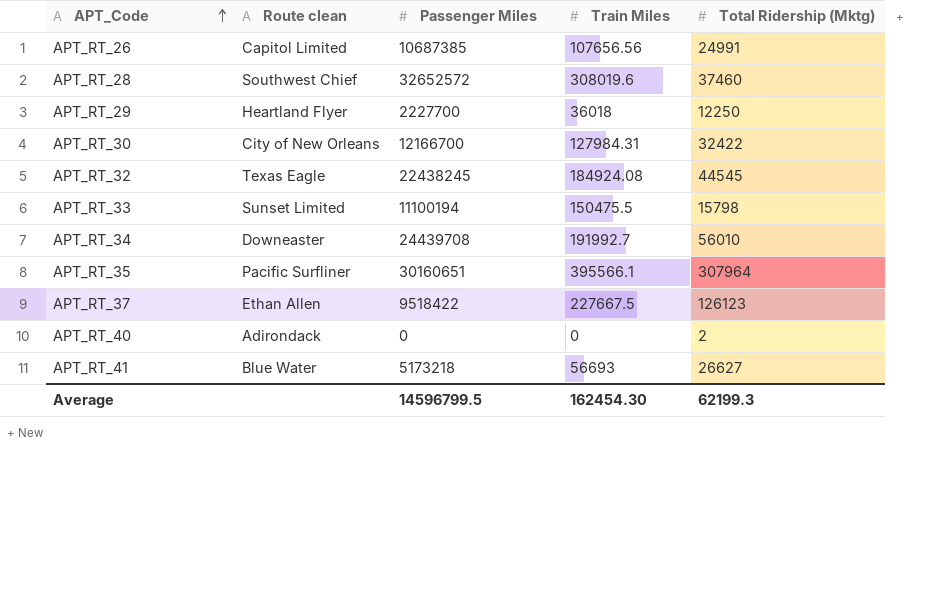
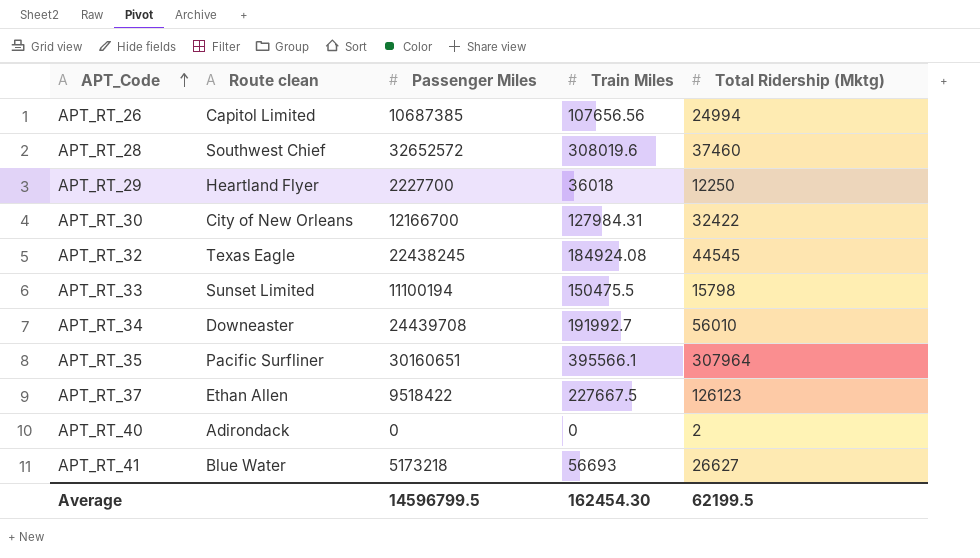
APT_RT_26 | Total Ridership (Mktg): 24991 -> 24994
Average | Total Ridership (Mktg): 62199.3 -> 62199.5

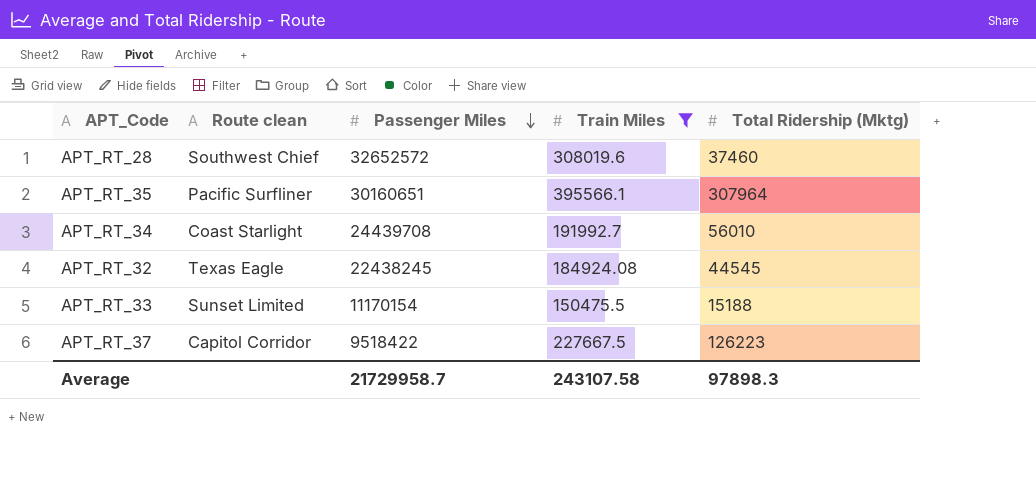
filter: none -> Train Miles >= 150475.5
row order: APT_Code ascending -> Passenger Miles descending
APT_RT_34 | Route clean: Downeaster -> Coast Starlight
APT_RT_33 | Passenger Miles: 11100194 -> 11170154
APT_RT_33 | Total Ridership (Mktg): 15798 -> 15188
APT_RT_37 | Route clean: Ethan Allen -> Capitol Corridor
APT_RT_37 | Total Ridership (Mktg): 126123 -> 126223
Average | Passenger Miles: 14596799.5 -> 21729958.7
Average | Train Miles: 162454.30 -> 243107.58
Average | Total Ridership (Mktg): 62199.5 -> 97898.3

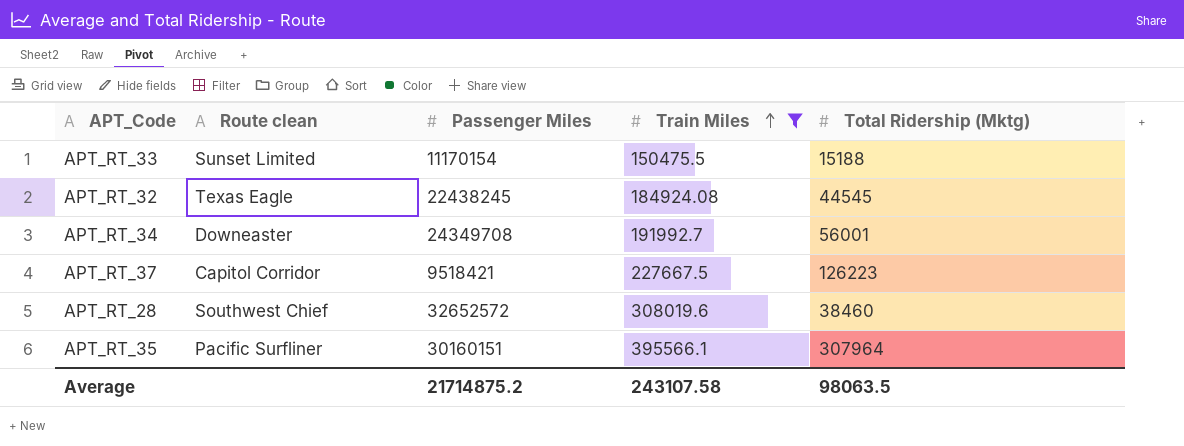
row order: Passenger Miles descending -> Train Miles ascending
APT_RT_34 | Route clean: Coast Starlight -> Downeaster
APT_RT_34 | Passenger Miles: 24439708 -> 24349708
APT_RT_34 | Total Ridership (Mktg): 56010 -> 56001
APT_RT_37 | Passenger Miles: 9518422 -> 9518421
APT_RT_28 | Total Ridership (Mktg): 37460 -> 38460
APT_RT_35 | Passenger Miles: 30160651 -> 30160151
Average | Passenger Miles: 21729958.7 -> 21714875.2
Average | Total Ridership (Mktg): 97898.3 -> 98063.5

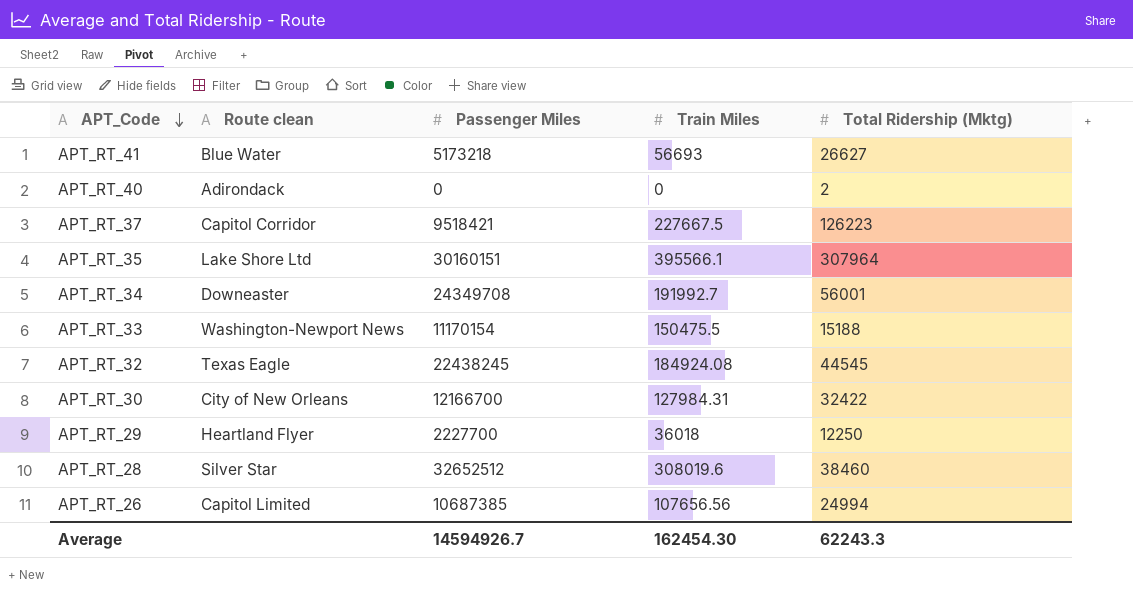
filter: Train Miles >= 150475.5 -> none
row order: Train Miles ascending -> APT_Code descending
APT_RT_35 | Route clean: Pacific Surfliner -> Lake Shore Ltd
APT_RT_33 | Route clean: Sunset Limited -> Washington-Newport News
APT_RT_28 | Route clean: Southwest Chief -> Silver Star
APT_RT_28 | Passenger Miles: 32652572 -> 32652512
Average | Passenger Miles: 21714875.2 -> 14594926.7
Average | Train Miles: 243107.58 -> 162454.30
Average | Total Ridership (Mktg): 98063.5 -> 62243.3

